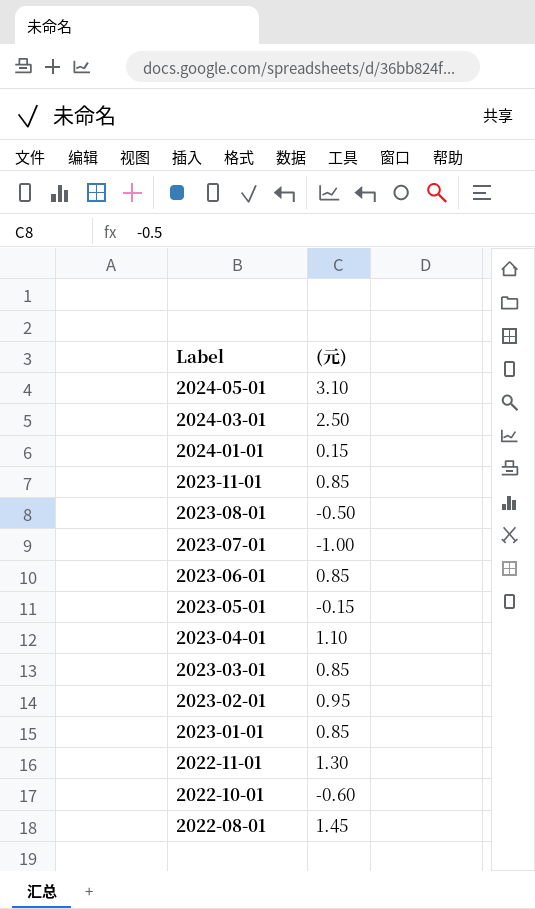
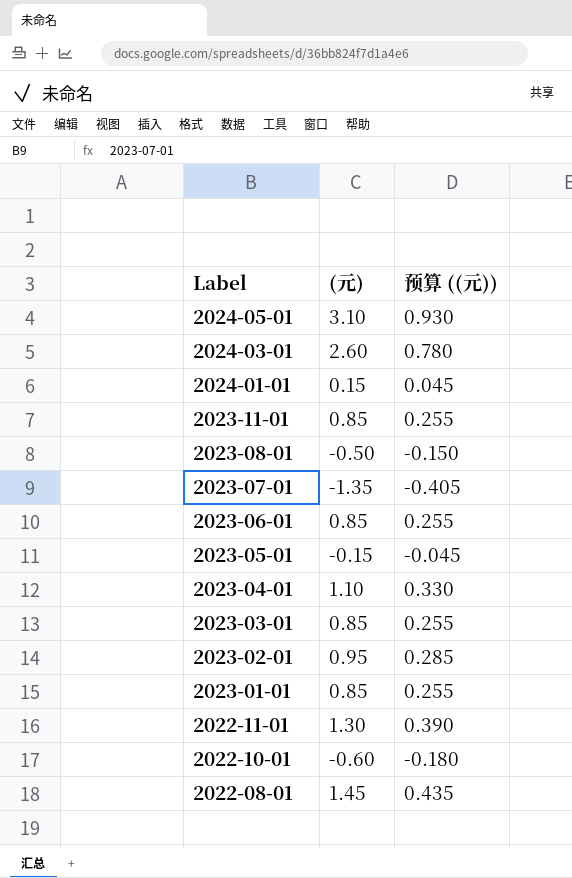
column 预算 ((元)) | formula: none -> [(元)] * 0.3
2024-03-01 | (元): 2.50 -> 2.60
2023-07-01 | (元): -1.00 -> -1.35

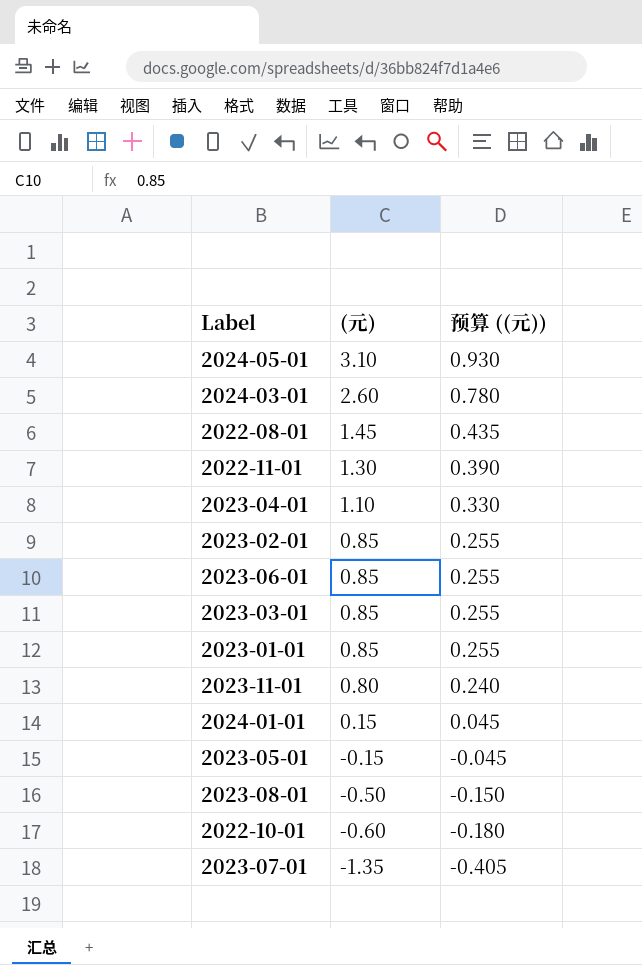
row order: Label descending -> (元) descending
2023-02-01 | (元): 0.95 -> 0.85
2023-02-01 | 预算 ((元)): 0.285 -> 0.255
2023-11-01 | (元): 0.85 -> 0.80
2023-11-01 | 预算 ((元)): 0.255 -> 0.240

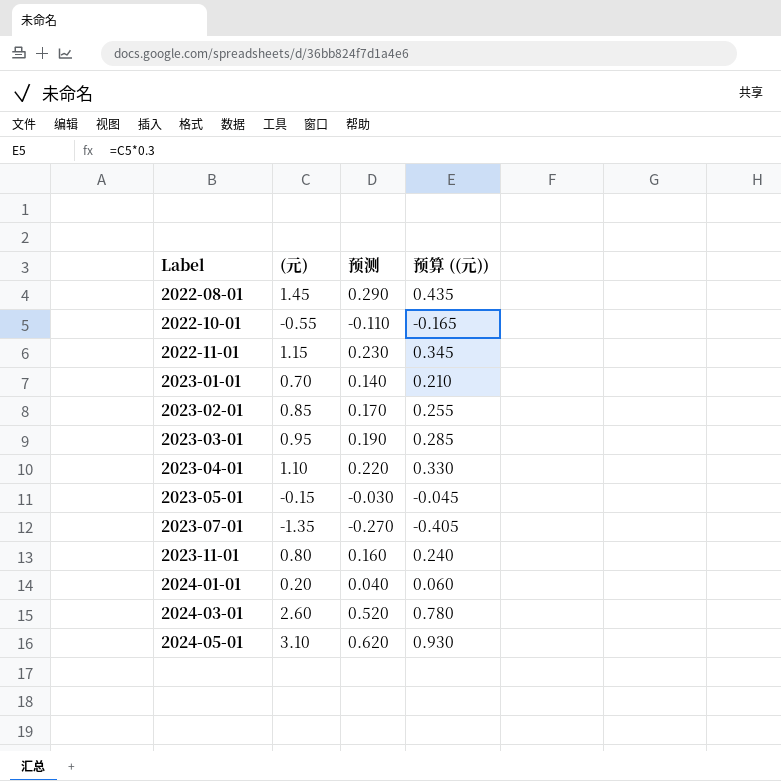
row order: (元) descending -> Label ascending
column 预测 | formula: none -> [(元)] * 0.2
row 2023-06-01: 0.85 | 0.255 -> none
row 2023-08-01: -0.50 | -0.150 -> none
2022-10-01 | (元): -0.60 -> -0.55
2022-10-01 | 预算 ((元)): -0.180 -> -0.165
2022-11-01 | (元): 1.30 -> 1.15
2022-11-01 | 预算 ((元)): 0.390 -> 0.345
2023-01-01 | (元): 0.85 -> 0.70
2023-01-01 | 预算 ((元)): 0.255 -> 0.210
2023-03-01 | (元): 0.85 -> 0.95
2023-03-01 | 预算 ((元)): 0.255 -> 0.285
2024-01-01 | (元): 0.15 -> 0.20
2024-01-01 | 预算 ((元)): 0.045 -> 0.060

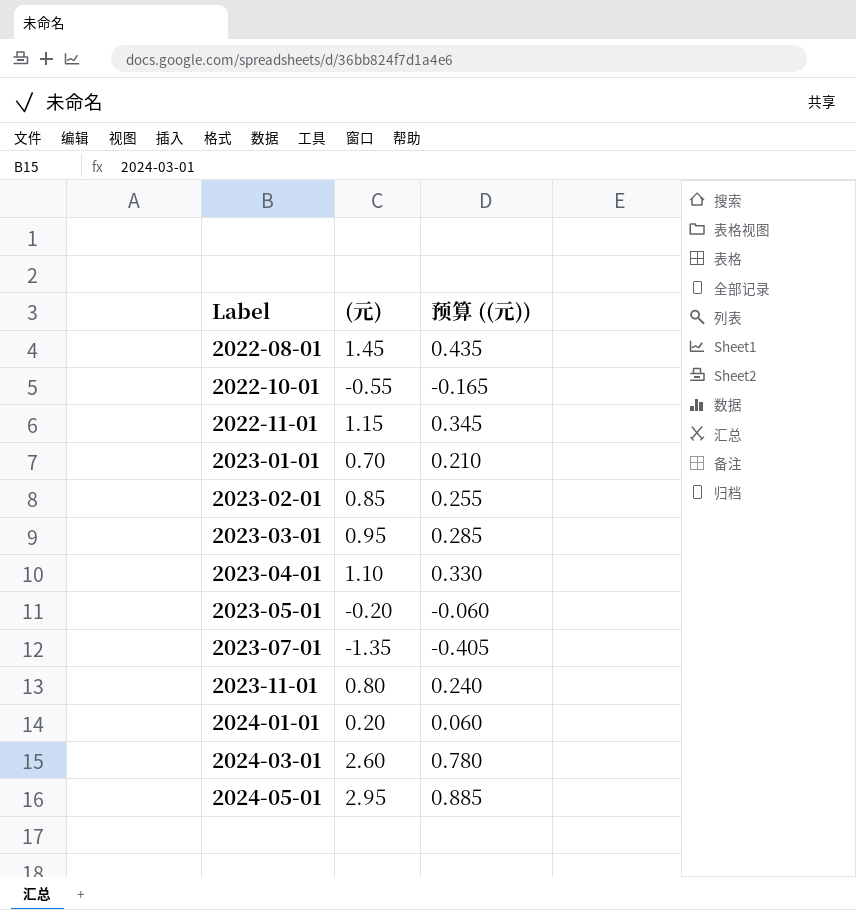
column 预测 | formula: [(元)] * 0.2 -> none
2023-05-01 | (元): -0.15 -> -0.20
2023-05-01 | 预算 ((元)): -0.045 -> -0.060
2024-05-01 | (元): 3.10 -> 2.95
2024-05-01 | 预算 ((元)): 0.930 -> 0.885

